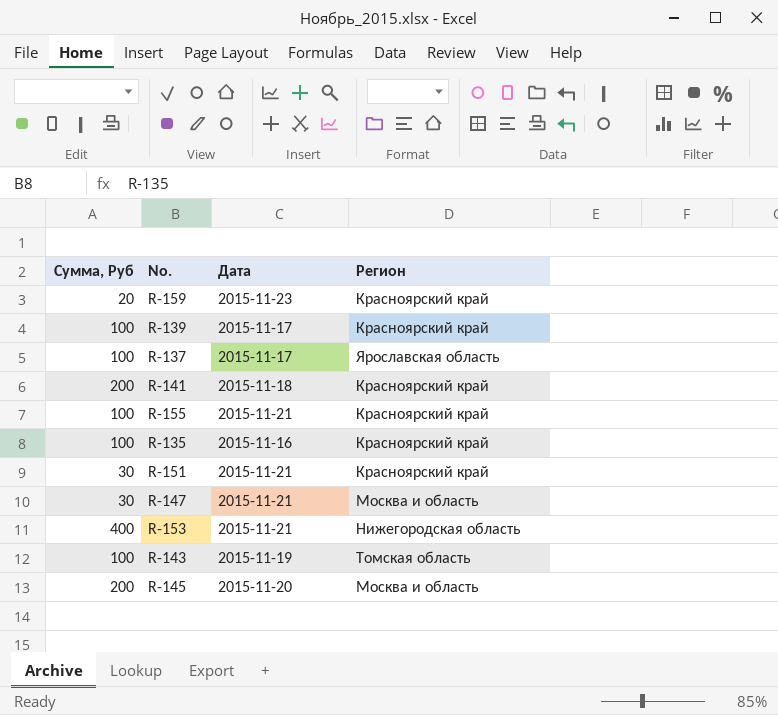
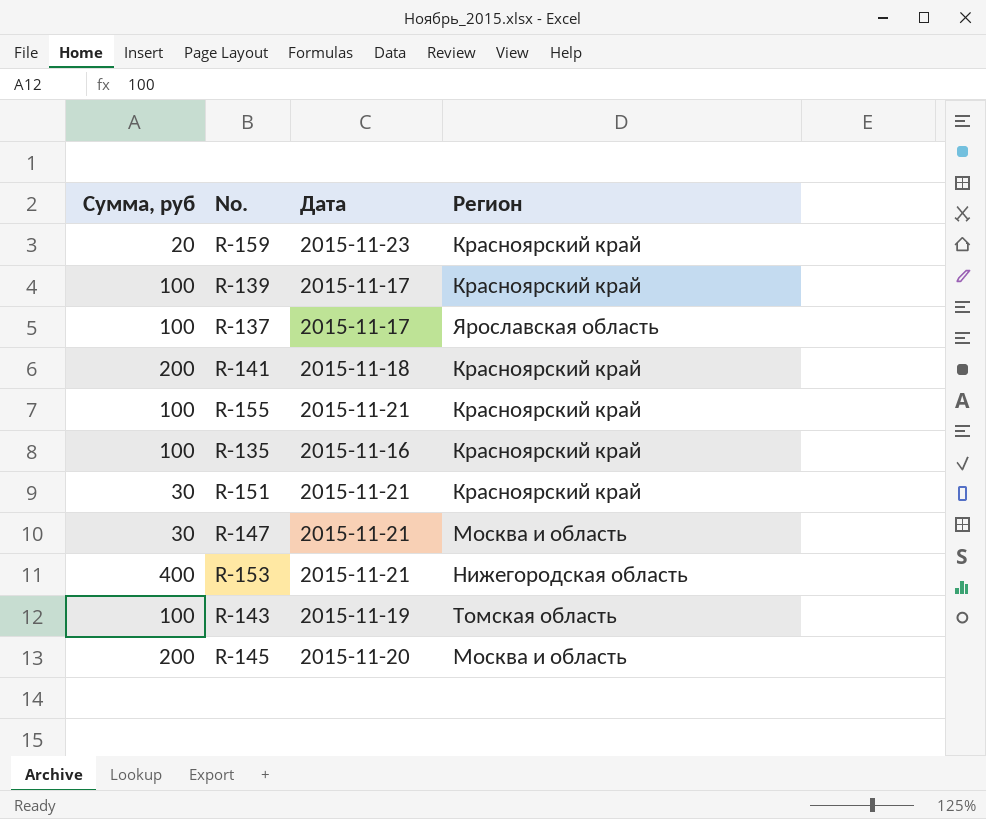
column name: Сумма, Руб -> Сумма, руб

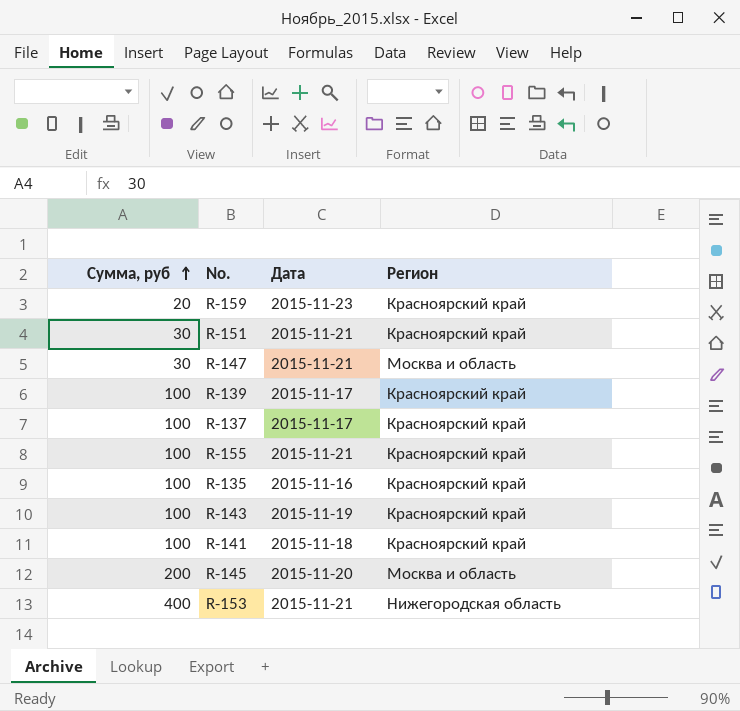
row order: none -> Сумма, руб ascending
R-137 | Регион: Ярославская область -> Красноярский край
R-143 | Регион: Томская область -> Красноярский край
R-141 | Сумма, руб: 200 -> 100

